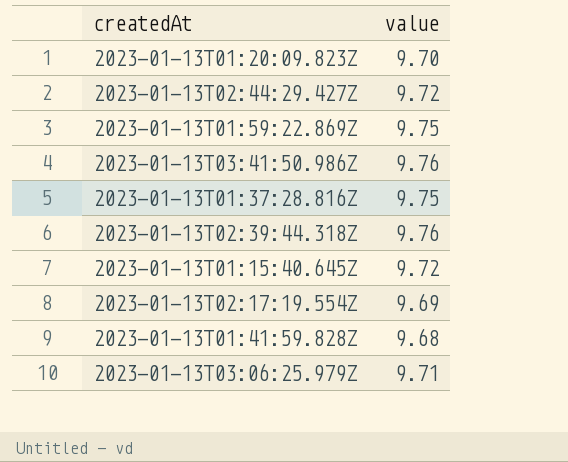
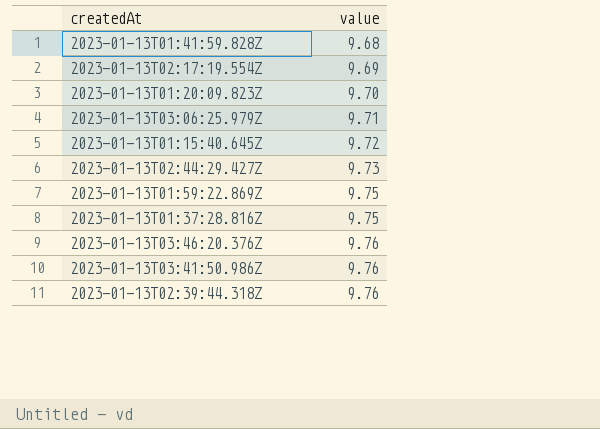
row order: none -> value ascending
2023-01-13T02:44:29.427Z | value: 9.72 -> 9.73
row 2023-01-13T03:46:20.376Z: none -> 9.76

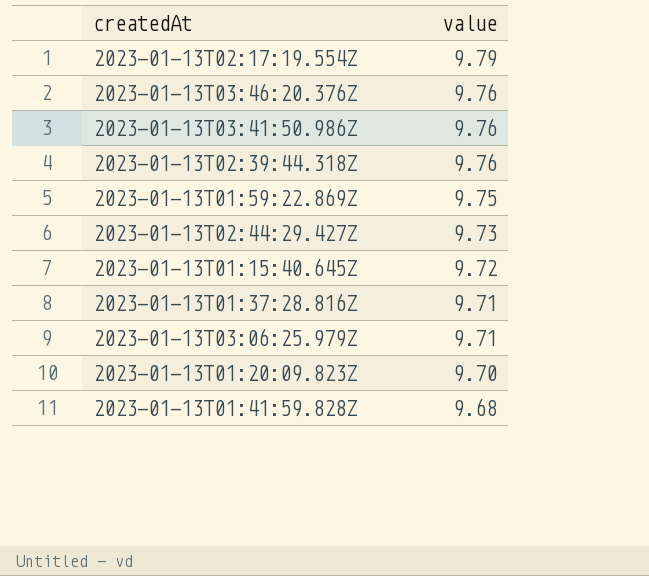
row order: value ascending -> value descending
2023-01-13T02:17:19.554Z | value: 9.69 -> 9.79
2023-01-13T01:37:28.816Z | value: 9.75 -> 9.71

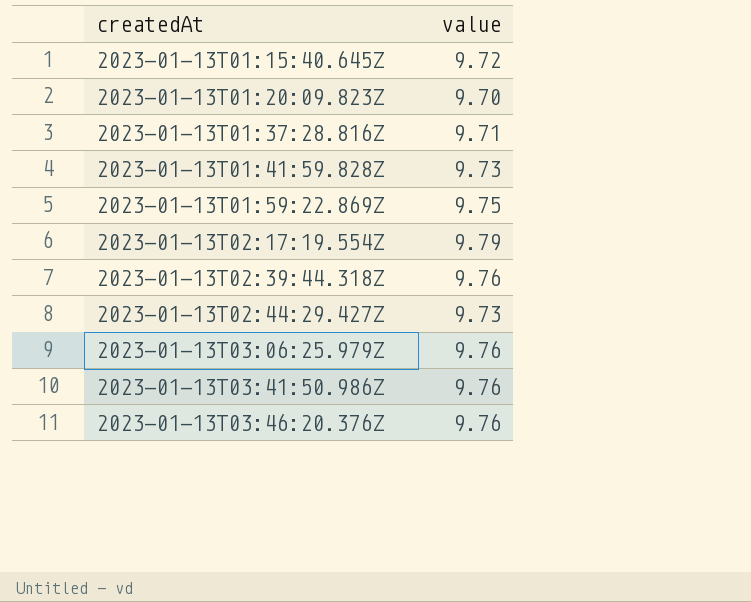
row order: value descending -> createdAt ascending
2023-01-13T01:41:59.828Z | value: 9.68 -> 9.73
2023-01-13T03:06:25.979Z | value: 9.71 -> 9.76

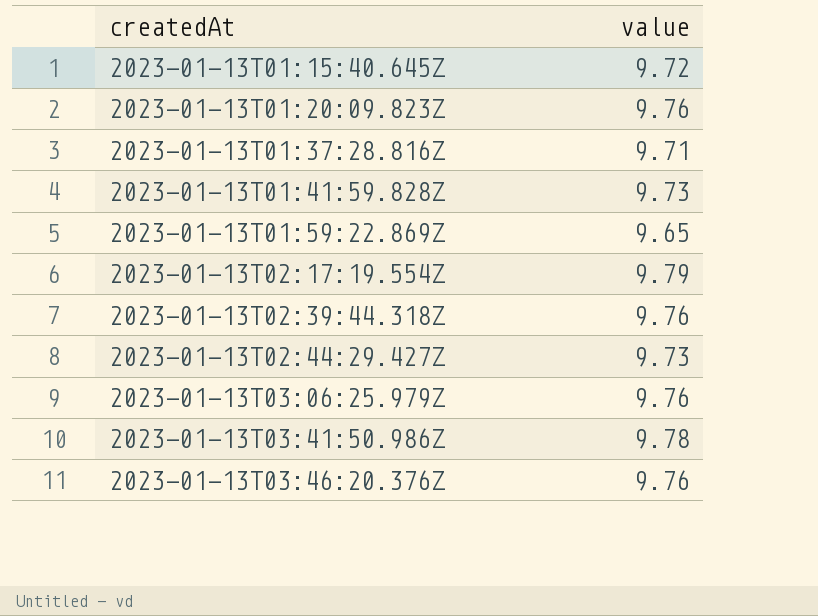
2023-01-13T01:20:09.823Z | value: 9.70 -> 9.76
2023-01-13T01:59:22.869Z | value: 9.75 -> 9.65
2023-01-13T03:41:50.986Z | value: 9.76 -> 9.78

